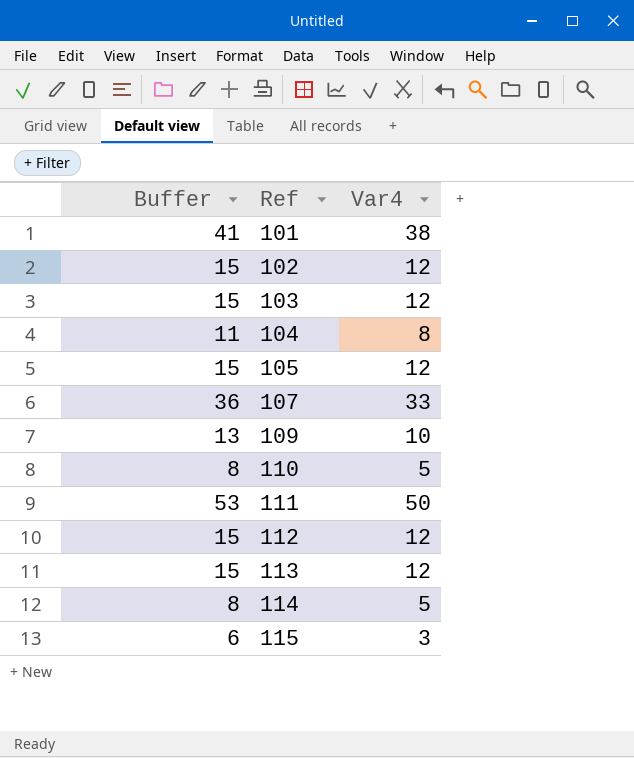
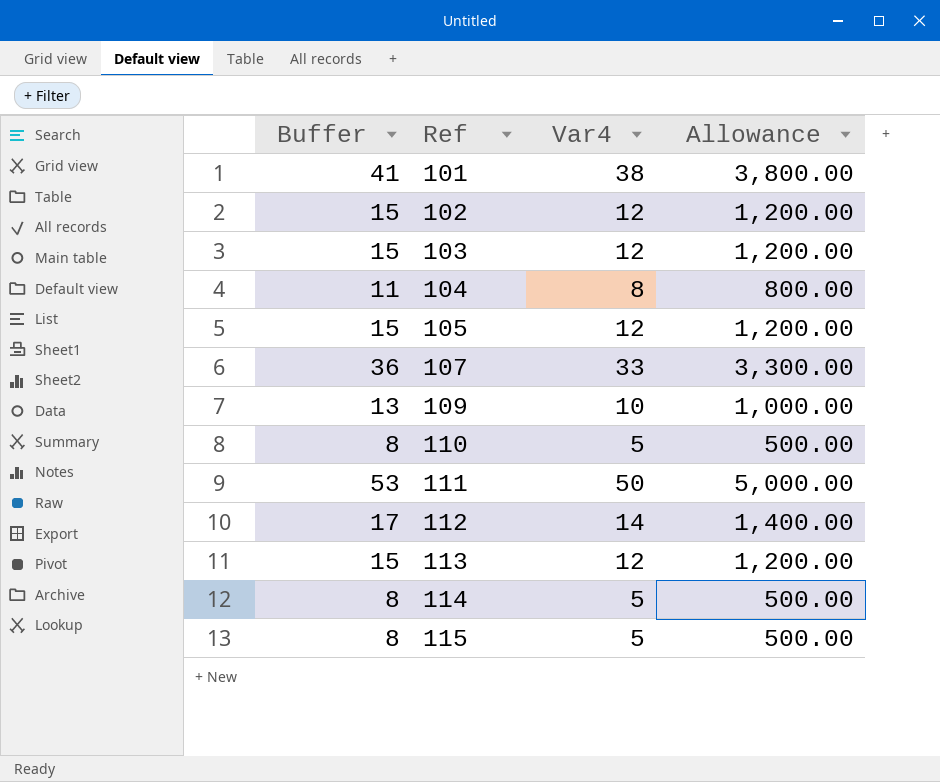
column Allowance | formula: none -> [Var4] * 100
112 | Buffer: 15 -> 17
112 | Var4: 12 -> 14
115 | Buffer: 6 -> 8
115 | Var4: 3 -> 5

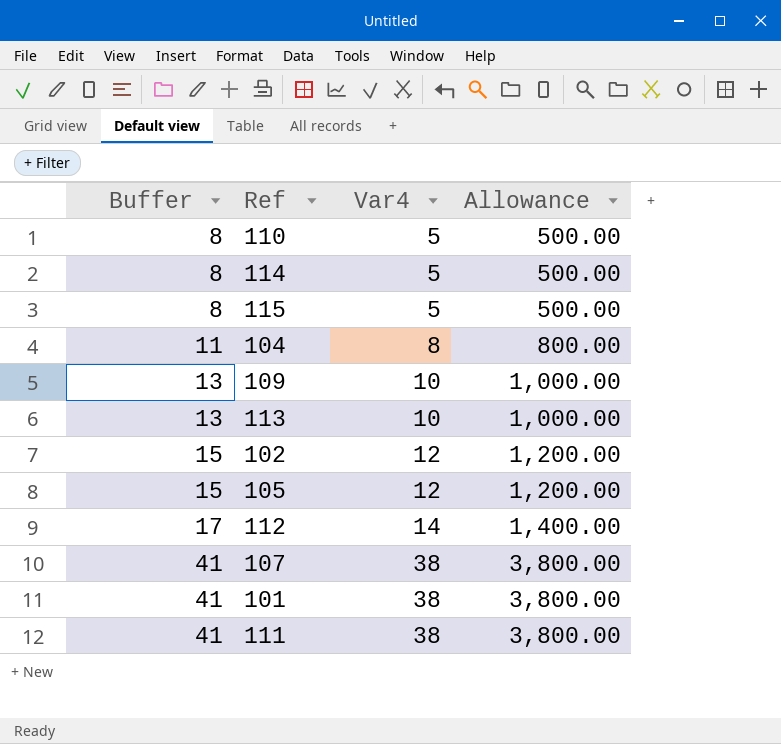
row order: Ref ascending -> Buffer ascending
row 103: 15 | 12 | 1,200.00 -> none
113 | Buffer: 15 -> 13
113 | Var4: 12 -> 10
113 | Allowance: 1,200.00 -> 1,000.00
107 | Buffer: 36 -> 41
107 | Var4: 33 -> 38
107 | Allowance: 3,300.00 -> 3,800.00
111 | Buffer: 53 -> 41
111 | Var4: 50 -> 38
111 | Allowance: 5,000.00 -> 3,800.00

